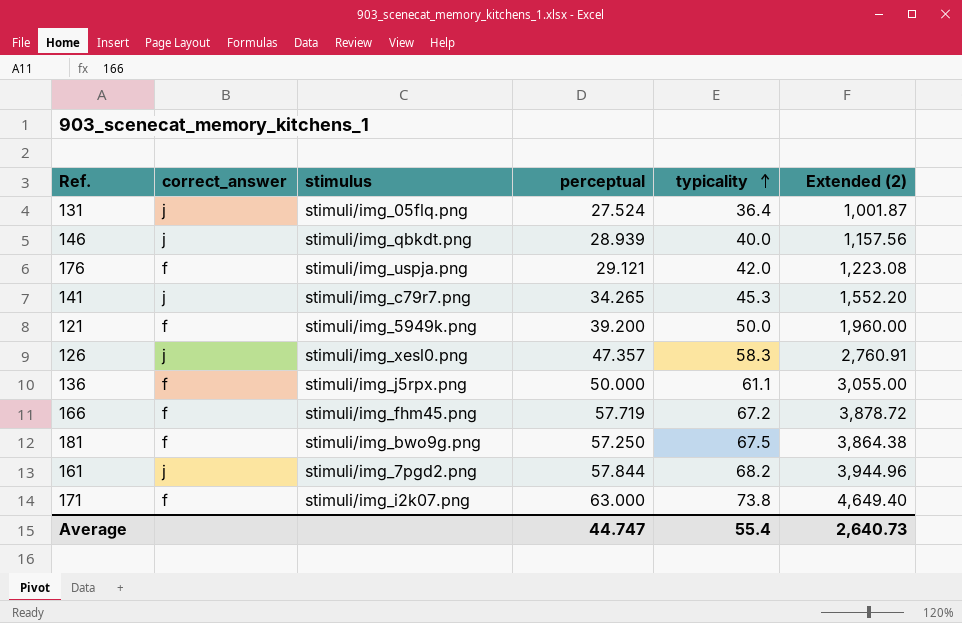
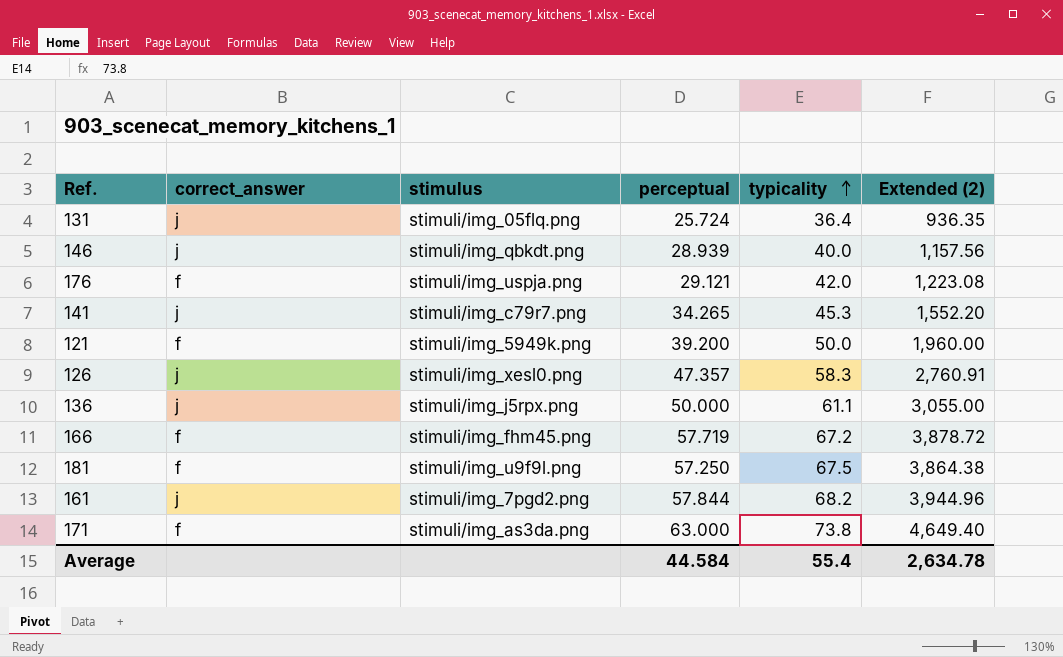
131 | perceptual: 27.524 -> 25.724
131 | Extended (2): 1,001.87 -> 936.35
136 | correct_answer: f -> j
181 | stimulus: stimuli/img_bwo9g.png -> stimuli/img_u9f9l.png
171 | stimulus: stimuli/img_i2k07.png -> stimuli/img_as3da.png
Average | perceptual: 44.747 -> 44.584
Average | Extended (2): 2,640.73 -> 2,634.78

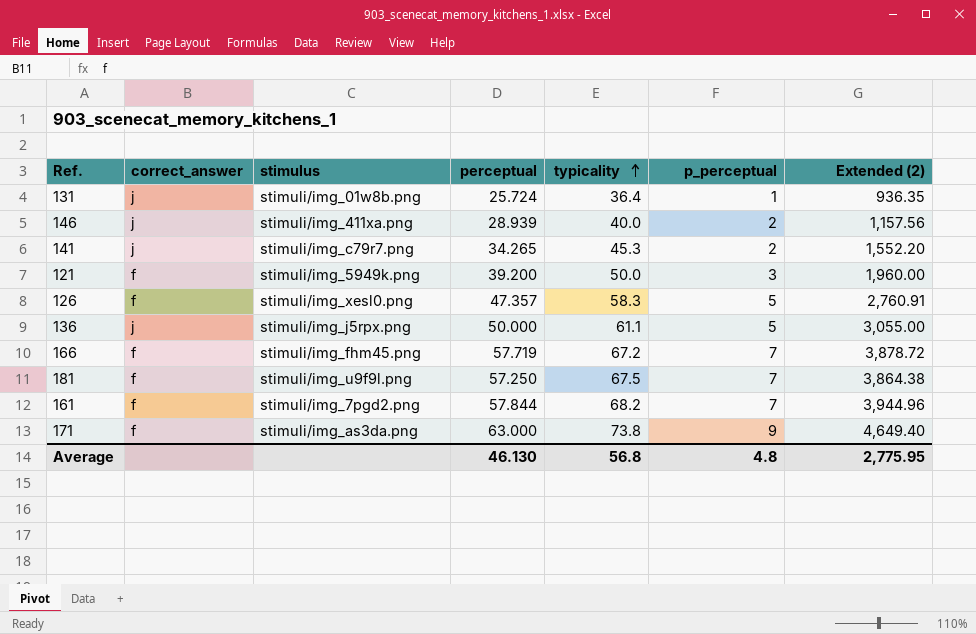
column p_perceptual | position: none -> 6
row 176: f | stimuli/img_uspja.png | 29.121 | 42.0 | 1,223.08 -> none
131 | stimulus: stimuli/img_05flq.png -> stimuli/img_01w8b.png
146 | stimulus: stimuli/img_qbkdt.png -> stimuli/img_411xa.png
126 | correct_answer: j -> f
161 | correct_answer: j -> f
Average | perceptual: 44.584 -> 46.130
Average | typicality: 55.4 -> 56.8
Average | Extended (2): 2,634.78 -> 2,775.95

